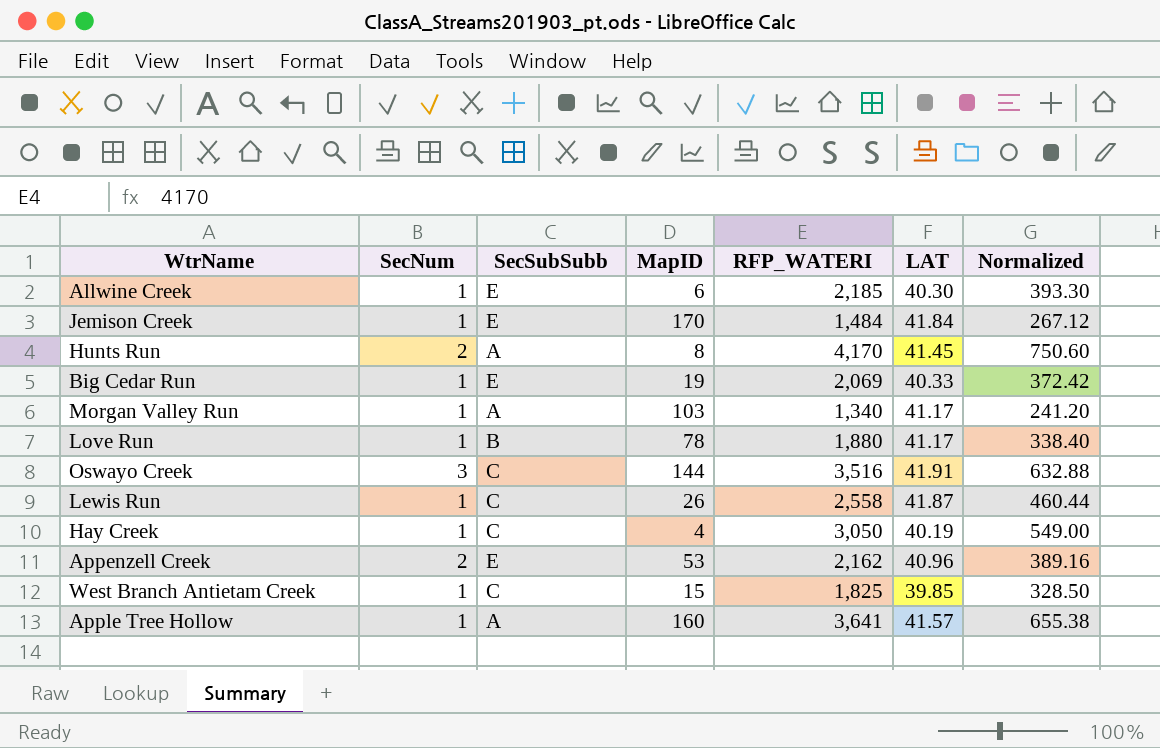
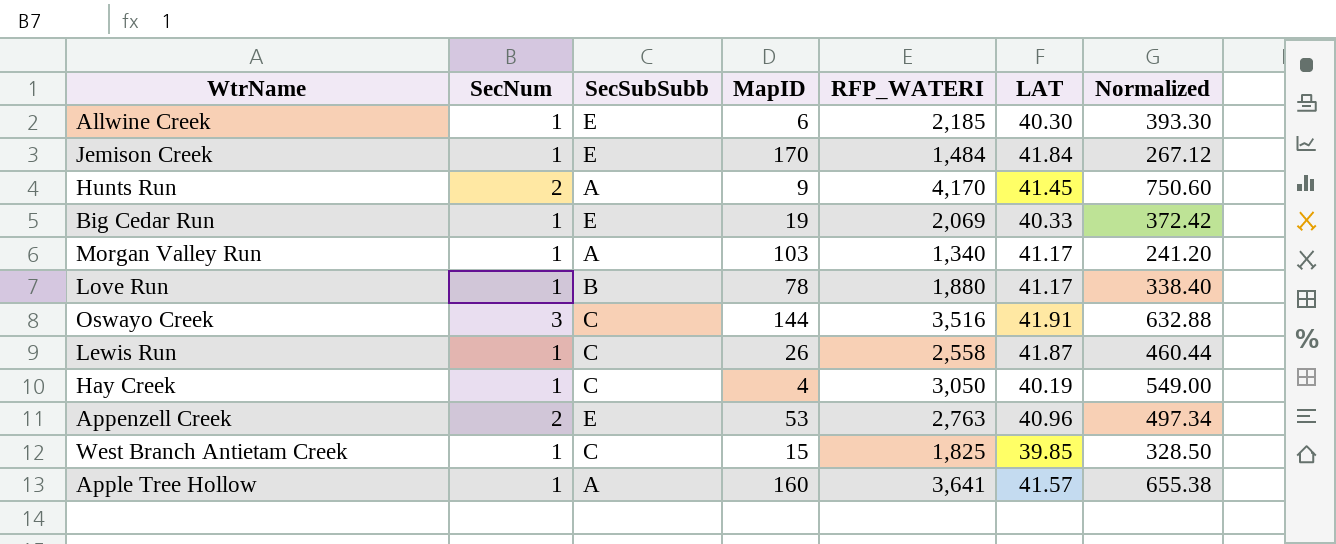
Hunts Run | MapID: 8 -> 9
Appenzell Creek | RFP_WATERI: 2,162 -> 2,763
Appenzell Creek | Normalized: 389.16 -> 497.34

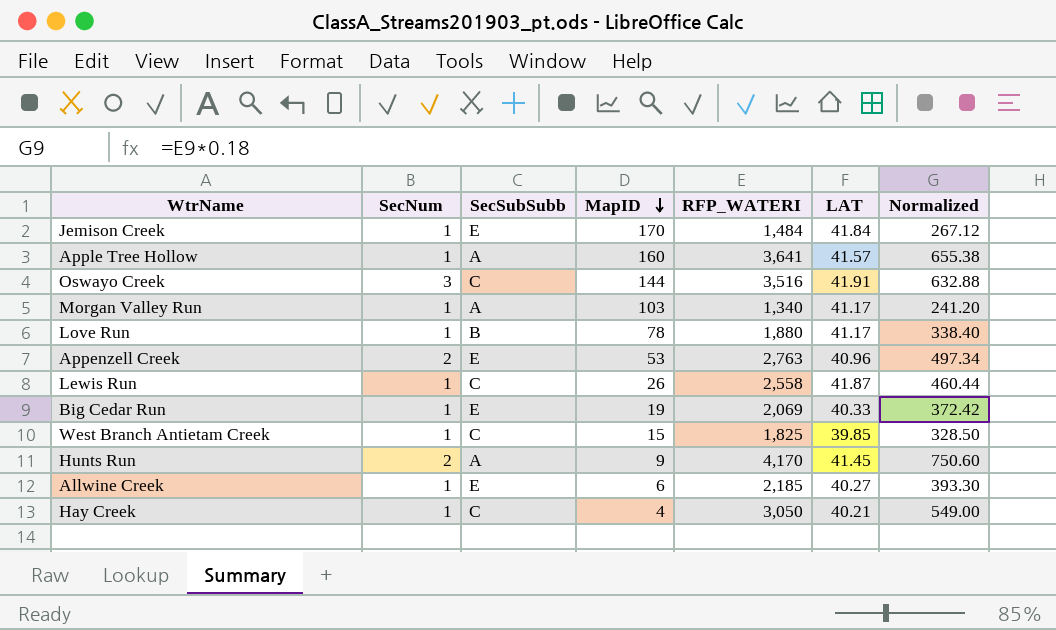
row order: none -> MapID descending
Allwine Creek | LAT: 40.30 -> 40.27
Hay Creek | LAT: 40.19 -> 40.21

